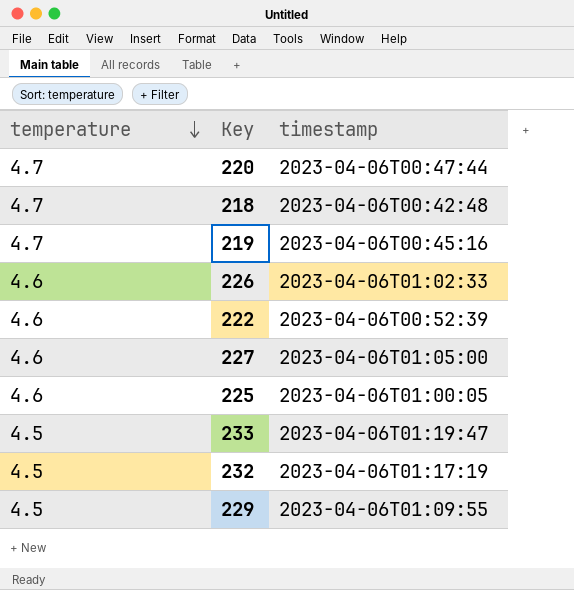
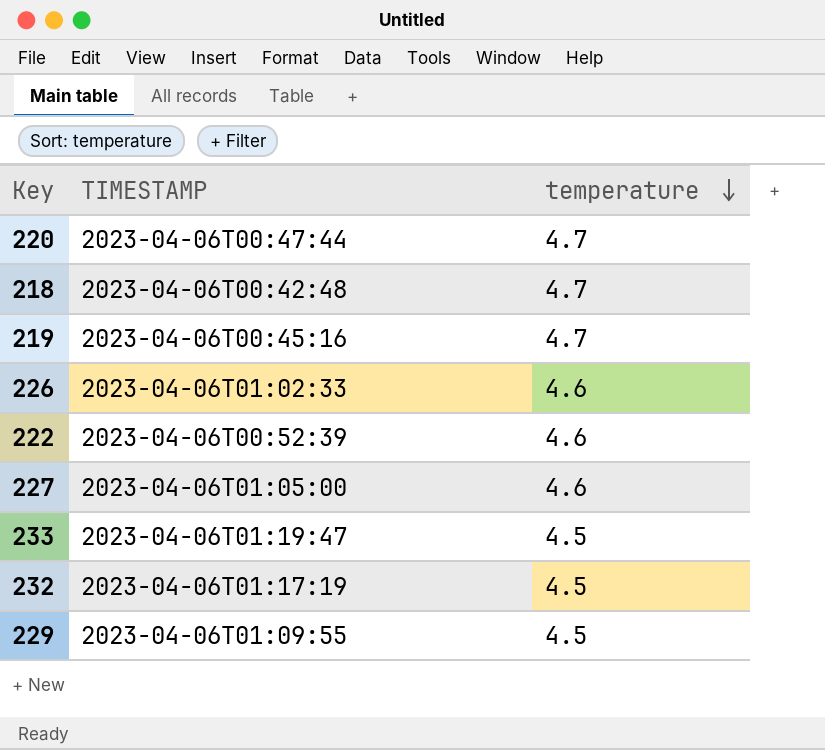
column name: timestamp -> TIMESTAMP
column temperature | position: 1 -> 3
row 225: 4.6 | 2023-04-06T01:00:05 -> none

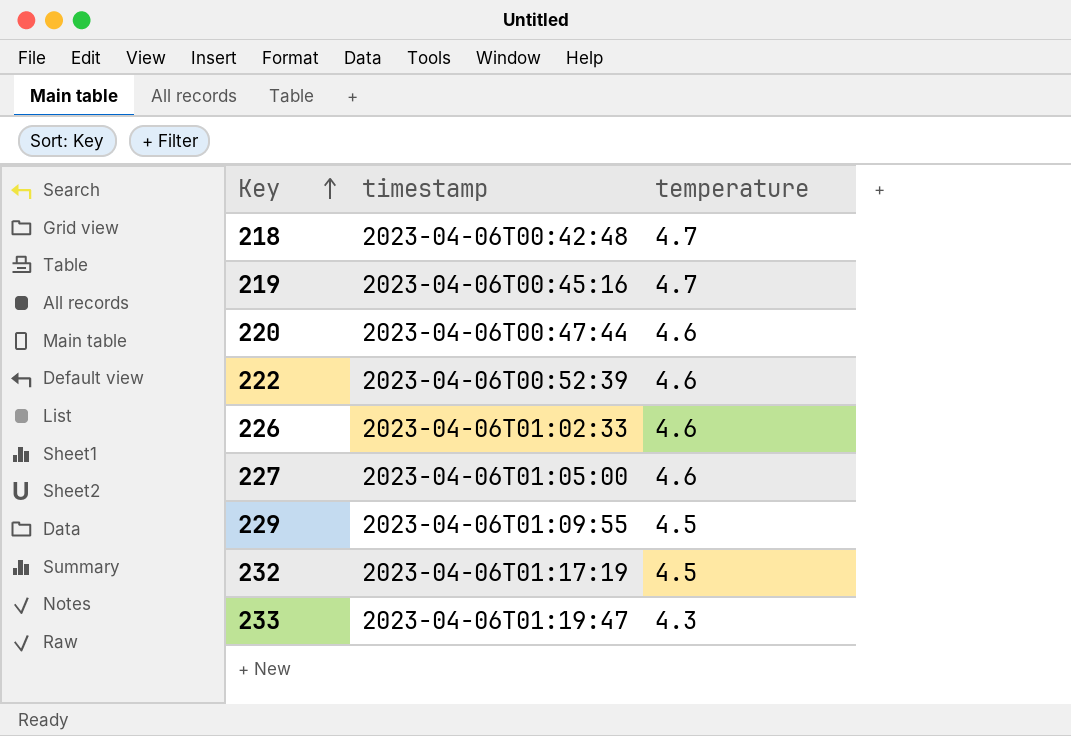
row order: temperature descending -> Key ascending
column name: TIMESTAMP -> timestamp
220 | temperature: 4.7 -> 4.6
233 | temperature: 4.5 -> 4.3

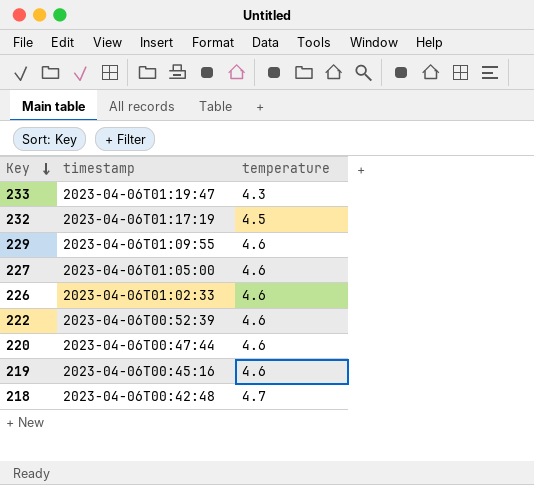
row order: Key ascending -> Key descending
229 | temperature: 4.5 -> 4.6
219 | temperature: 4.7 -> 4.6

